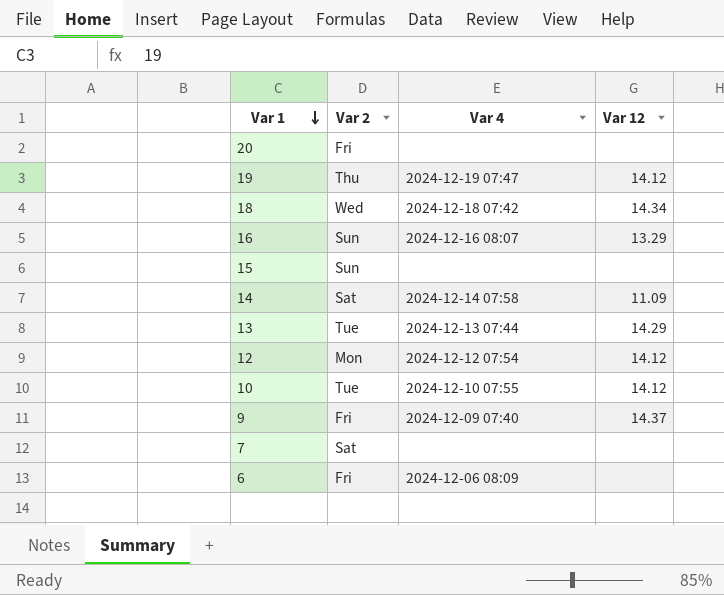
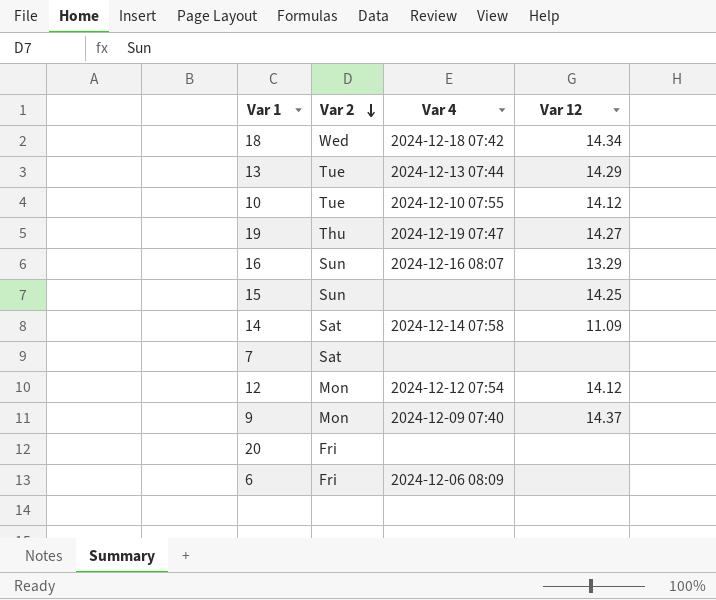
row order: Var 1 descending -> Var 2 descending
19 | Var 12: 14.12 -> 14.27
15 | Var 12: none -> 14.25
9 | Var 2: Fri -> Mon

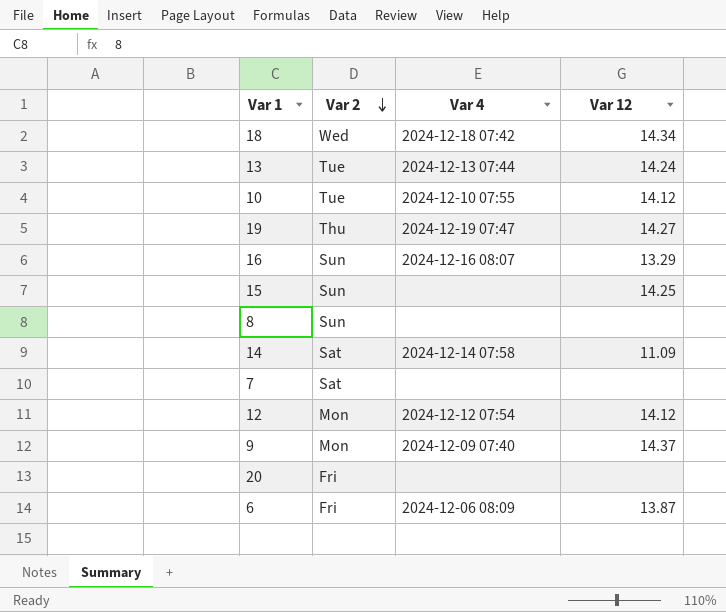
13 | Var 12: 14.29 -> 14.24
row 8: none -> Sun | none | none
6 | Var 12: none -> 13.87

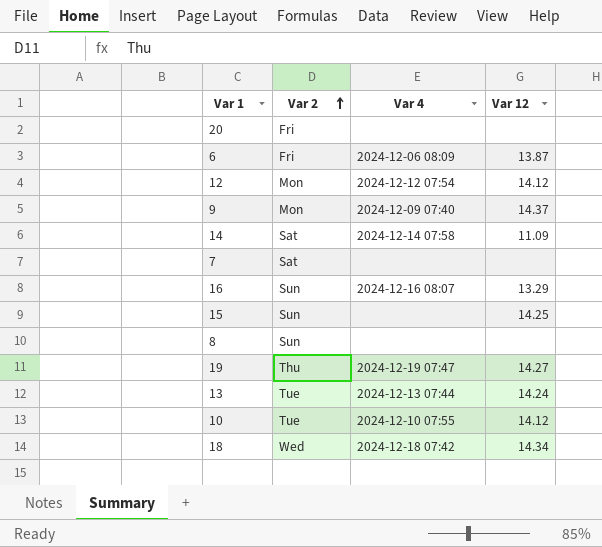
row order: Var 2 descending -> Var 2 ascending

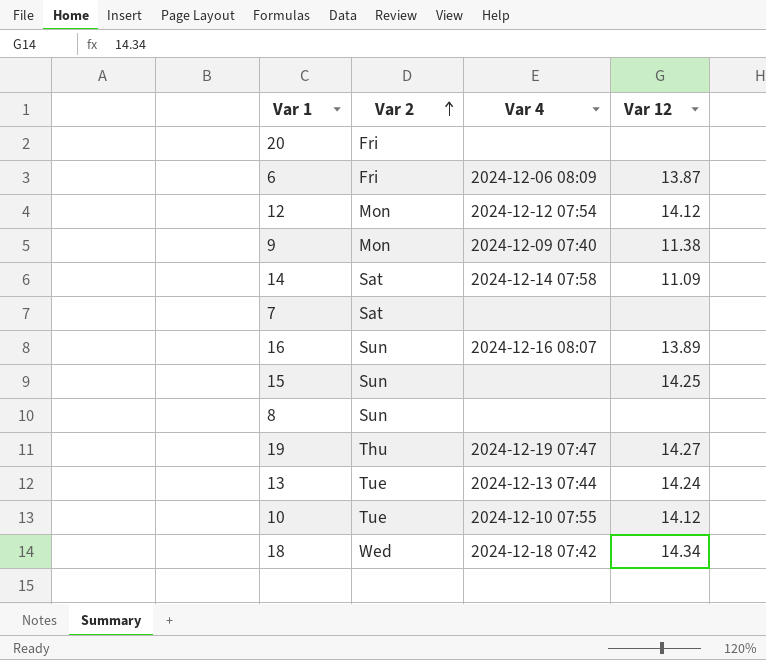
9 | Var 12: 14.37 -> 11.38
16 | Var 12: 13.29 -> 13.89

